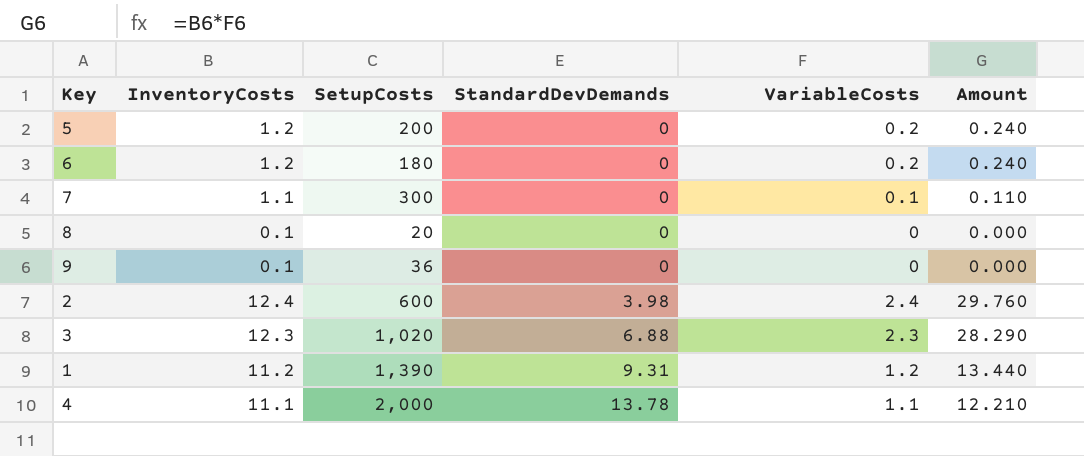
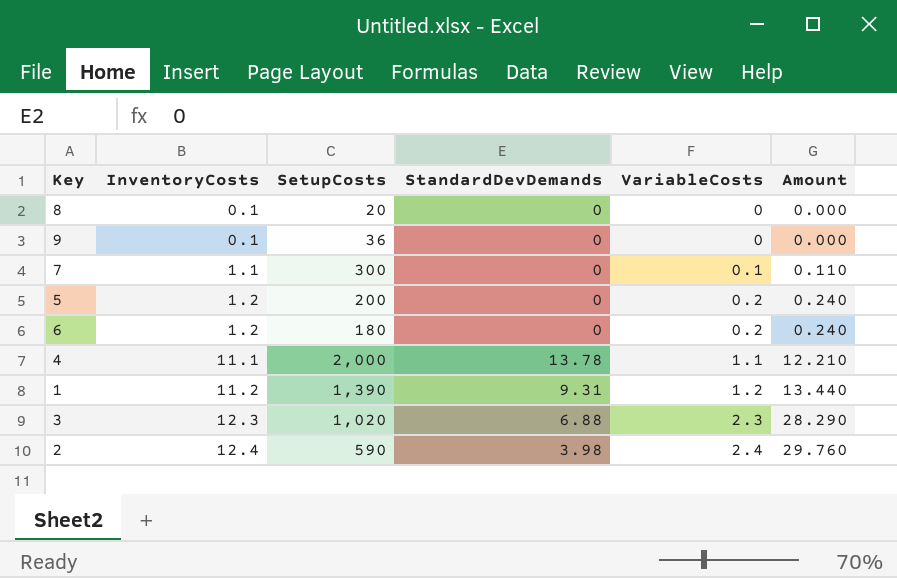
row order: StandardDevDemands ascending -> InventoryCosts ascending
2 | SetupCosts: 600 -> 590

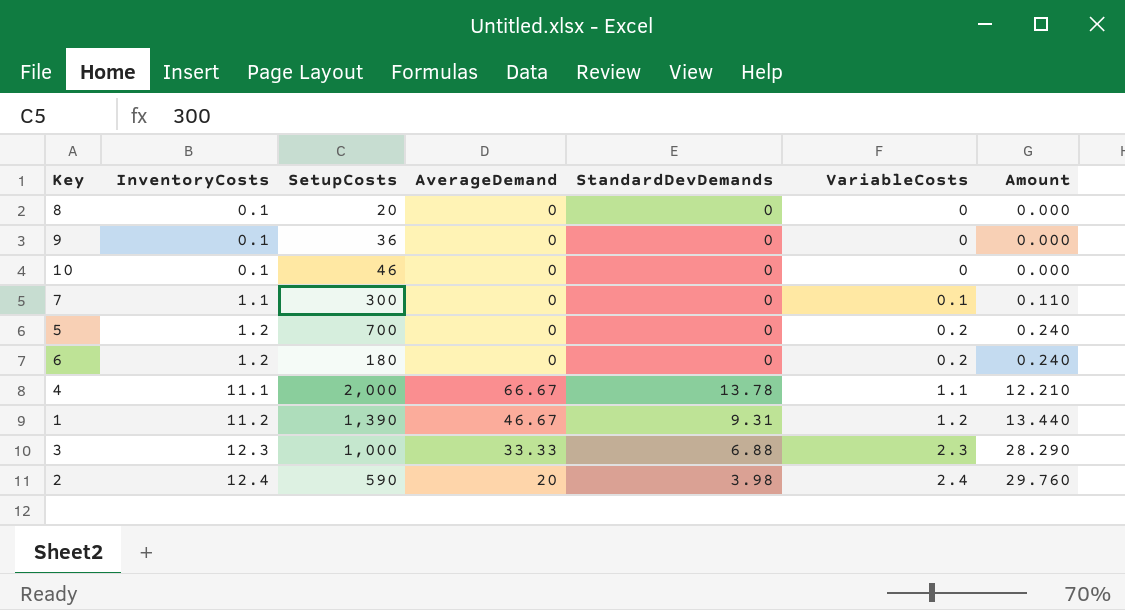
column AverageDemand | position: none -> 4
row 10: none -> 0.1 | 46 | 0 | 0 | 0 | 0.000
5 | SetupCosts: 200 -> 700
3 | SetupCosts: 1,020 -> 1,000

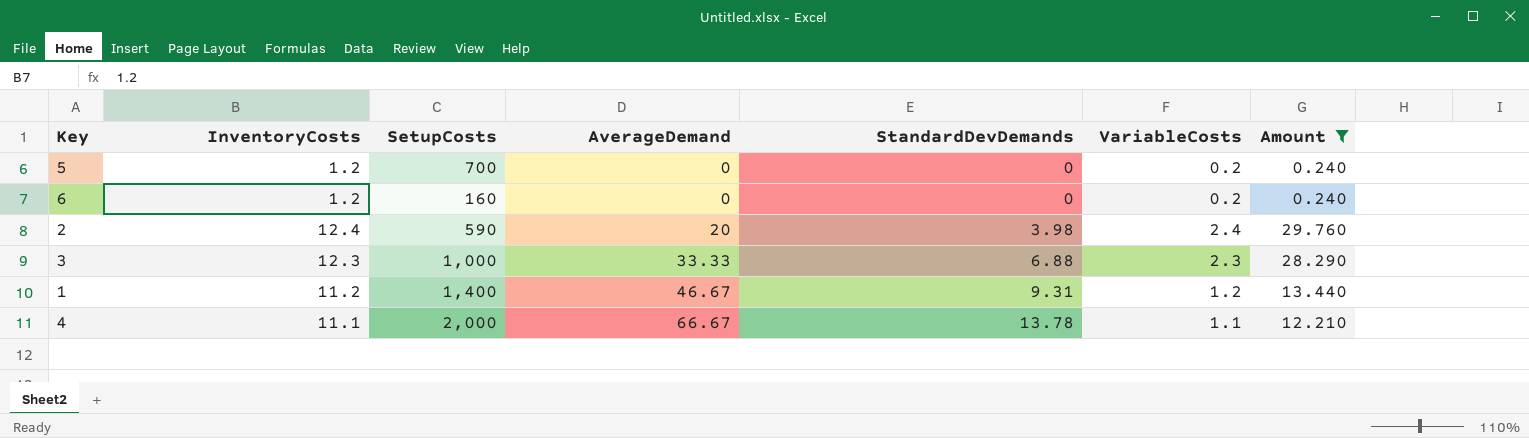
filter: none -> Amount >= 0.240
row order: InventoryCosts ascending -> AverageDemand ascending
6 | SetupCosts: 180 -> 160
1 | SetupCosts: 1,390 -> 1,400

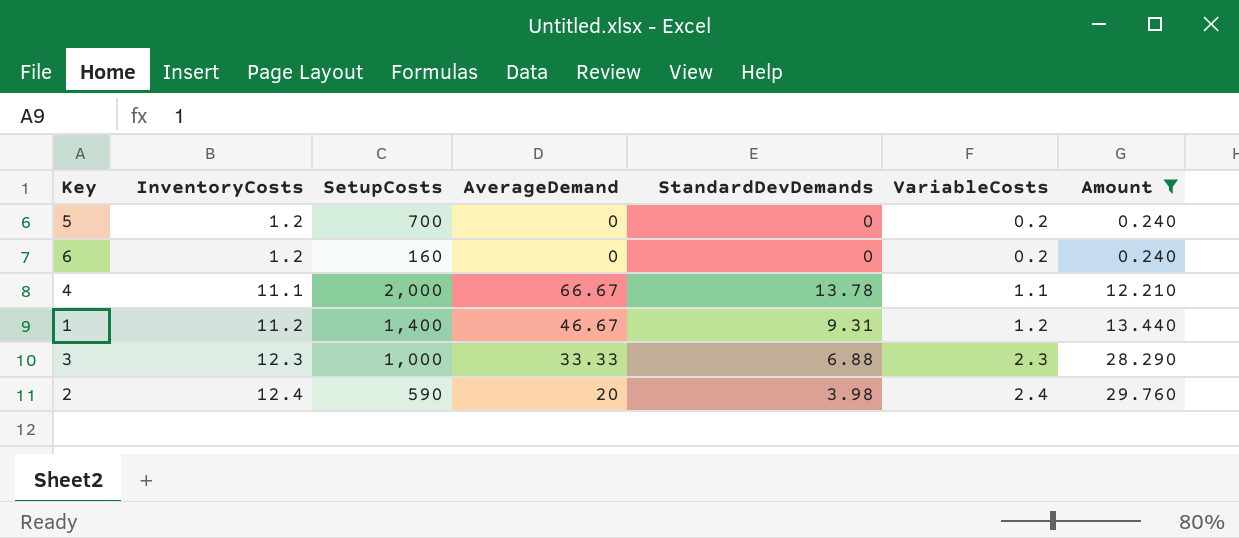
row order: AverageDemand ascending -> InventoryCosts ascending

